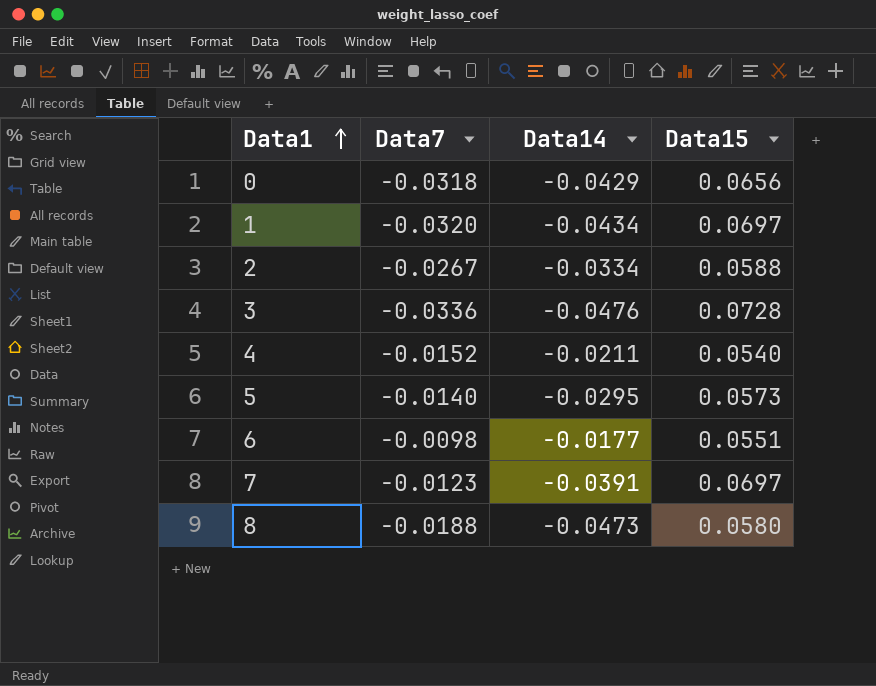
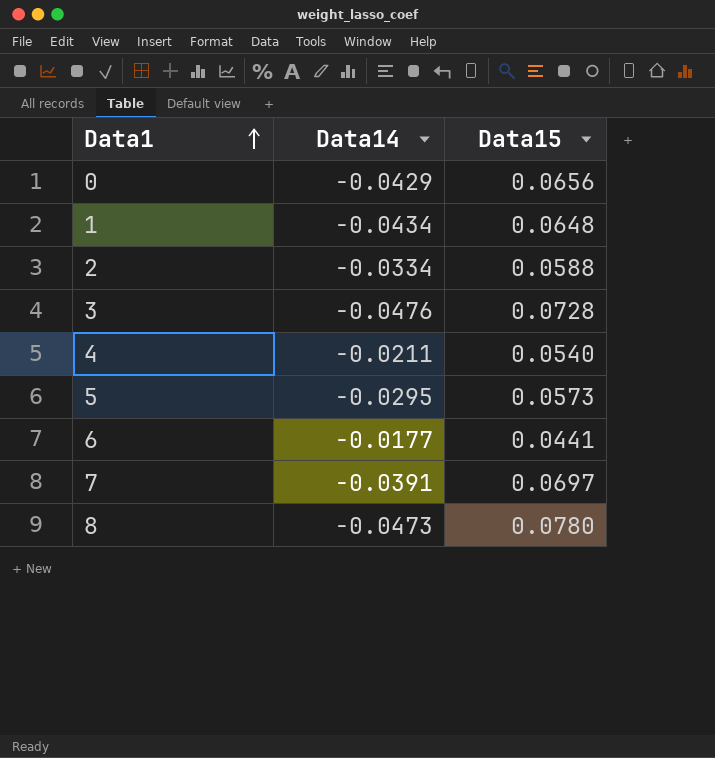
column Data7 | position: 2 -> none
1 | Data15: 0.0697 -> 0.0648
6 | Data15: 0.0551 -> 0.0441
8 | Data15: 0.0580 -> 0.0780

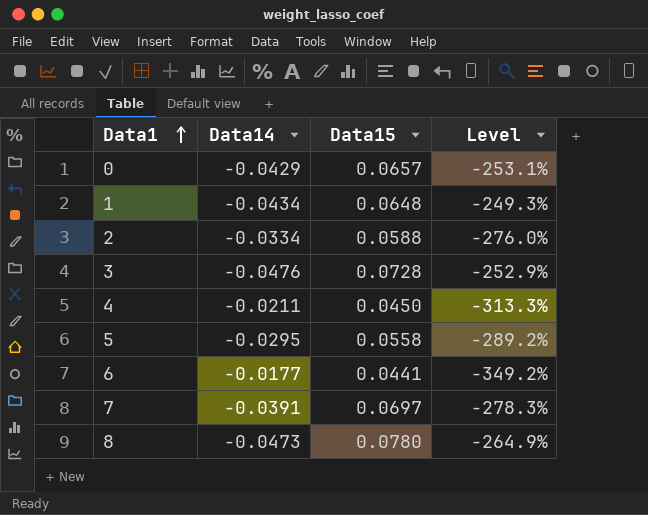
column Level | formula: none -> ([Data15] - [Data14]) / [Data14]
0 | Data15: 0.0656 -> 0.0657
4 | Data15: 0.0540 -> 0.0450
5 | Data15: 0.0573 -> 0.0558

